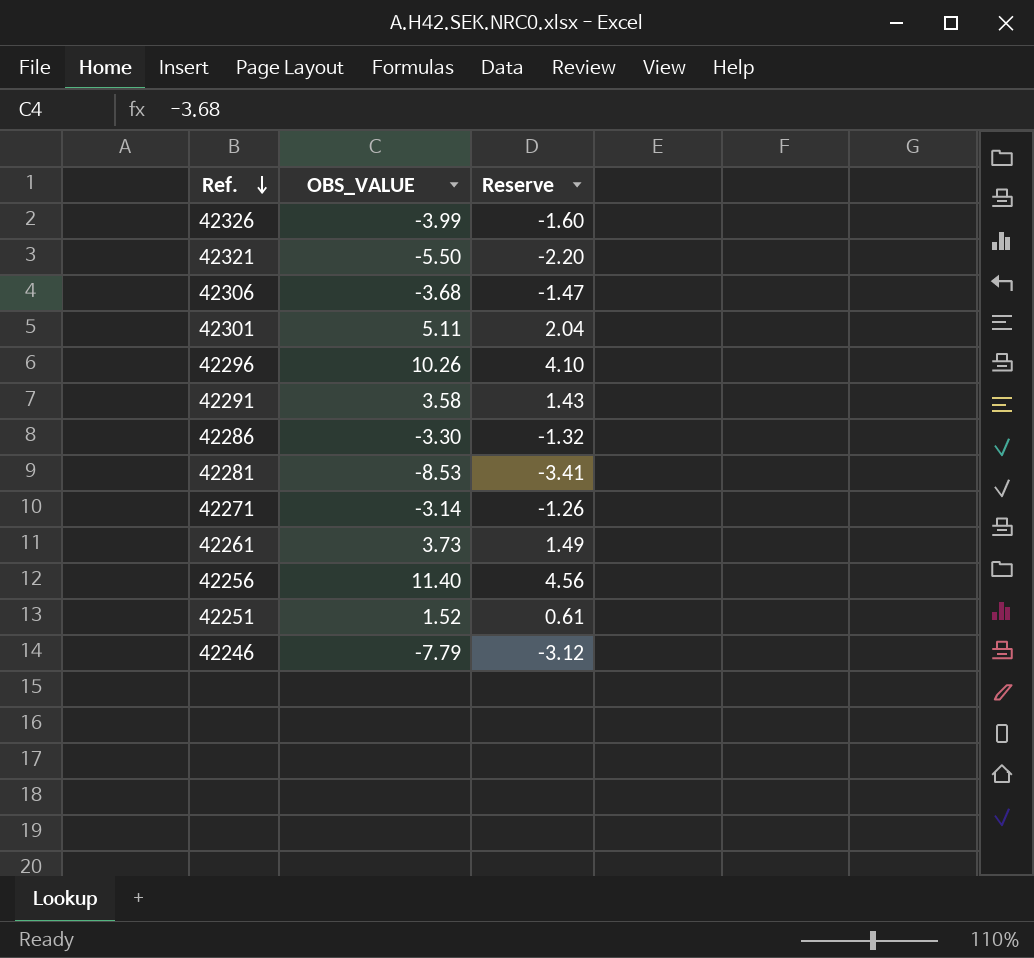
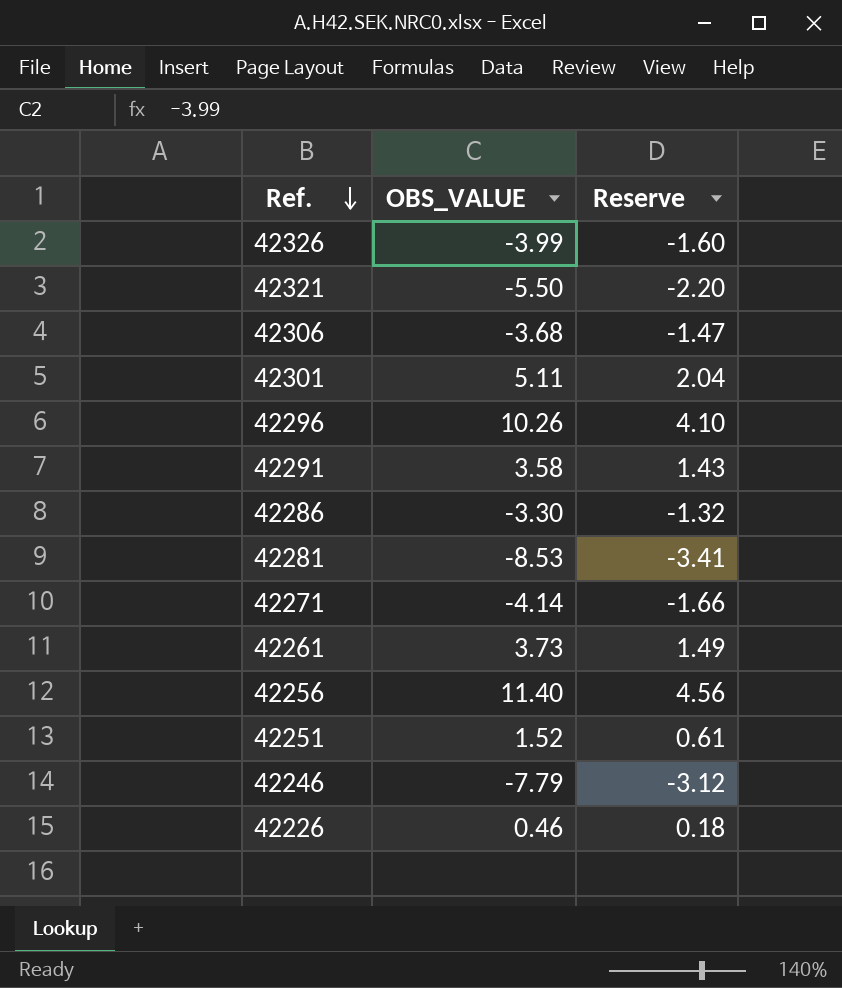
42271 | OBS_VALUE: -3.14 -> -4.14
42271 | Reserve: -1.26 -> -1.66
row 42226: none -> 0.46 | 0.18

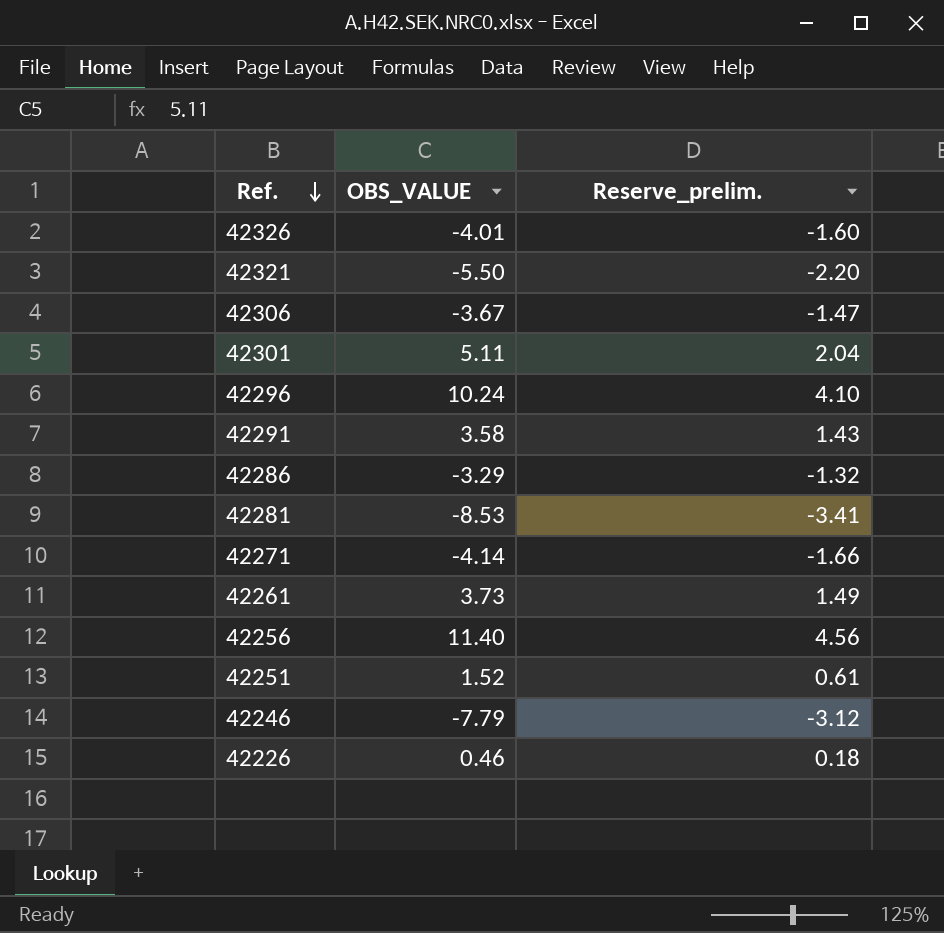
column name: Reserve -> Reserve_prelim.
42326 | OBS_VALUE: -3.99 -> -4.01
42306 | OBS_VALUE: -3.68 -> -3.67
42296 | OBS_VALUE: 10.26 -> 10.24
42286 | OBS_VALUE: -3.30 -> -3.29

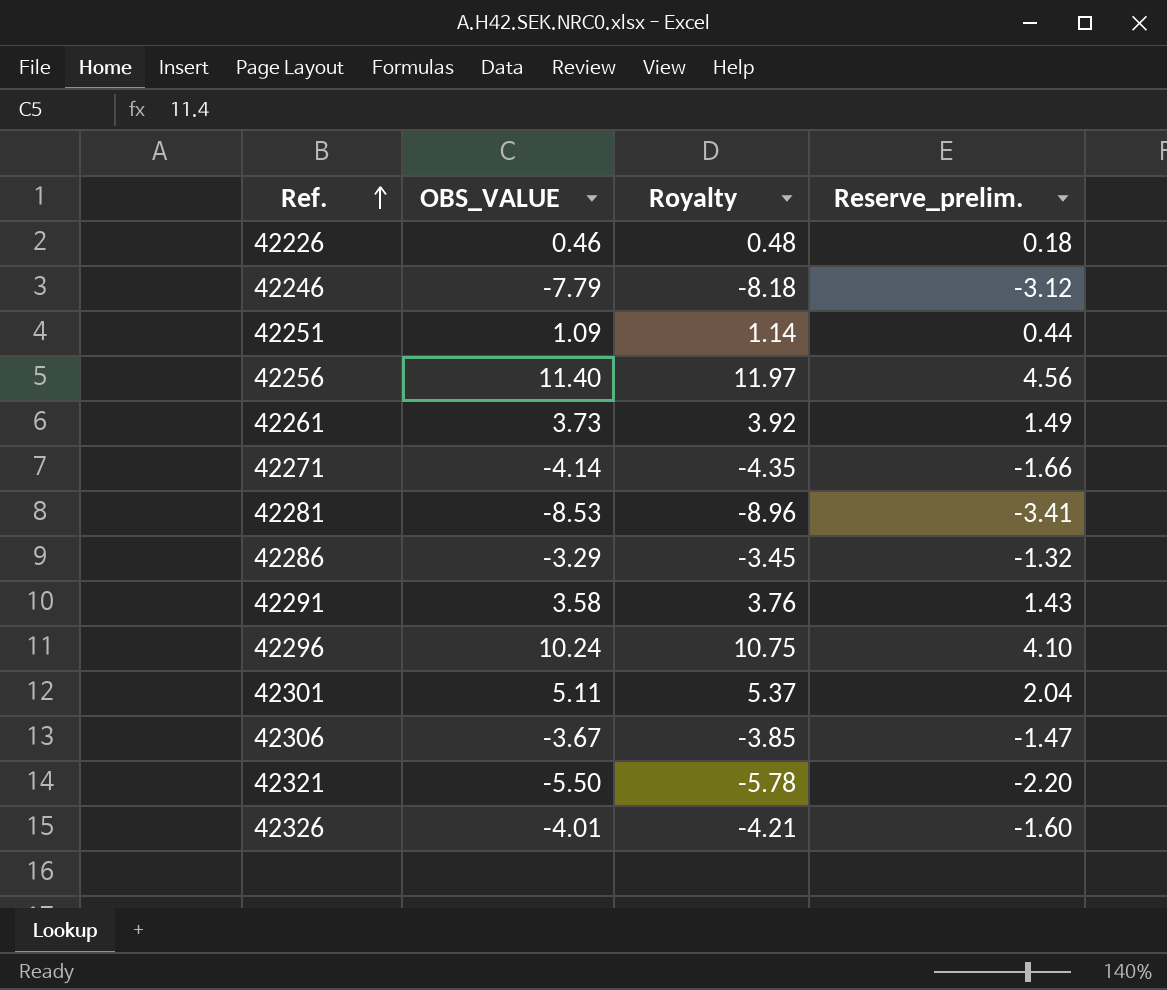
row order: Ref. descending -> Ref. ascending
column Royalty | formula: none -> [OBS_VALUE] * 1.05
42251 | OBS_VALUE: 1.52 -> 1.09
42251 | Reserve_prelim.: 0.61 -> 0.44

